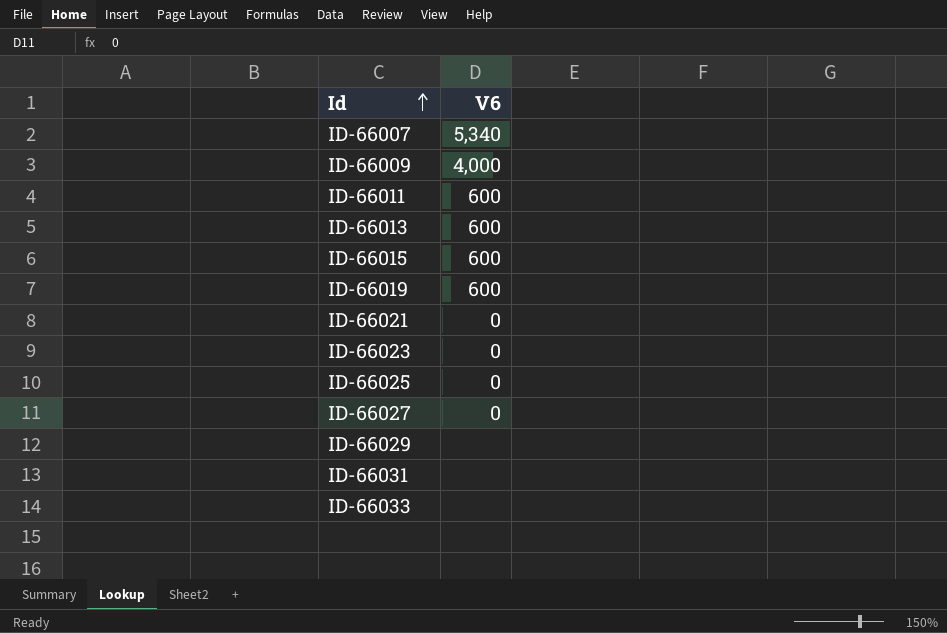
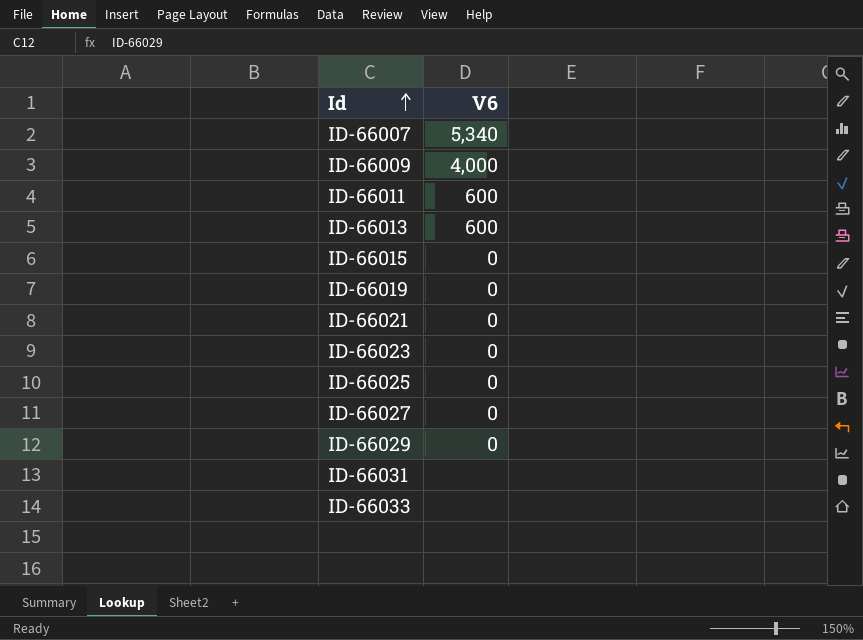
ID-66015 | V6: 600 -> 0
ID-66019 | V6: 600 -> 0
ID-66029 | V6: none -> 0

